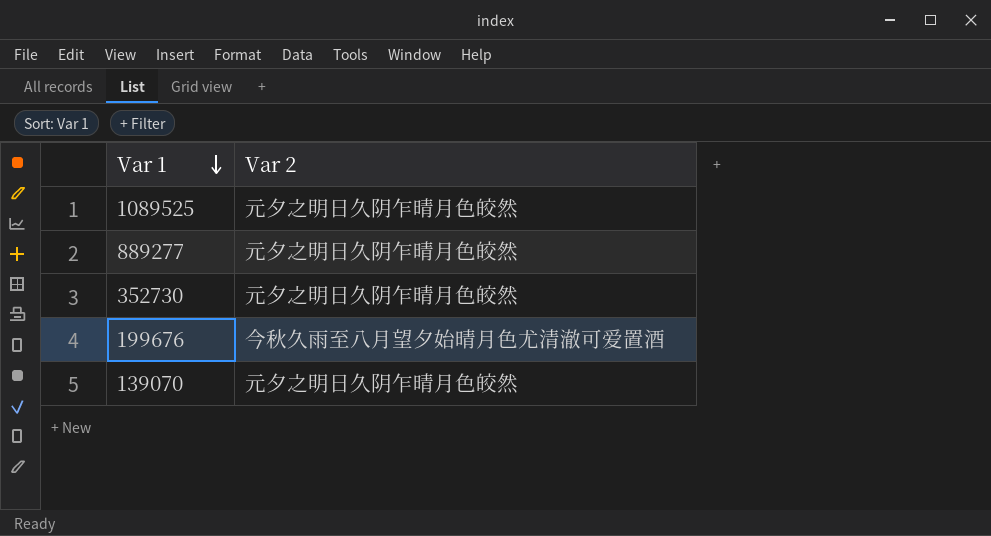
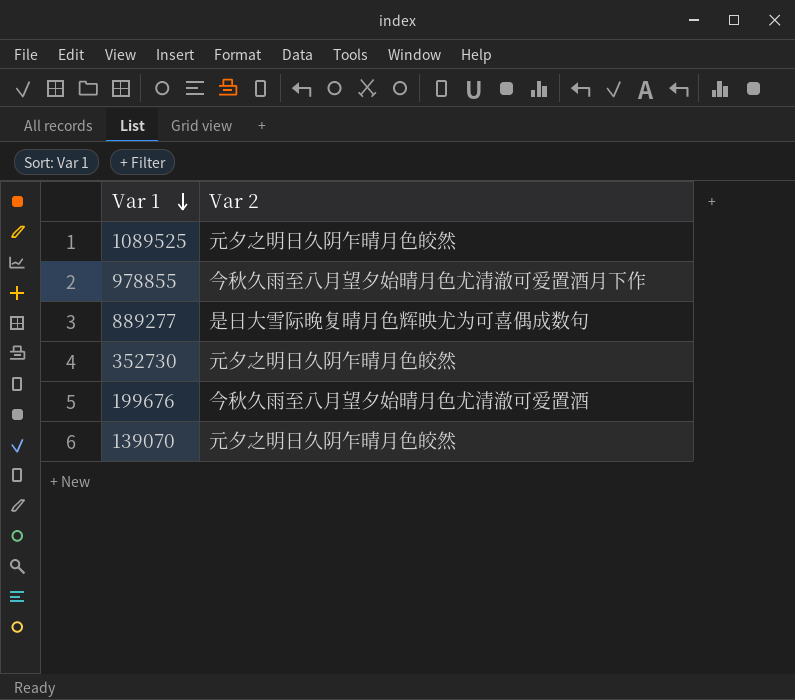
row 978855: none -> 今秋久雨至八月望夕始晴月色尤清澈可爱置酒月下作
889277 | Var 2: 元夕之明日久阴乍晴月色皎然 -> 是日大雪际晚复晴月色辉映尤为可喜偶成数句

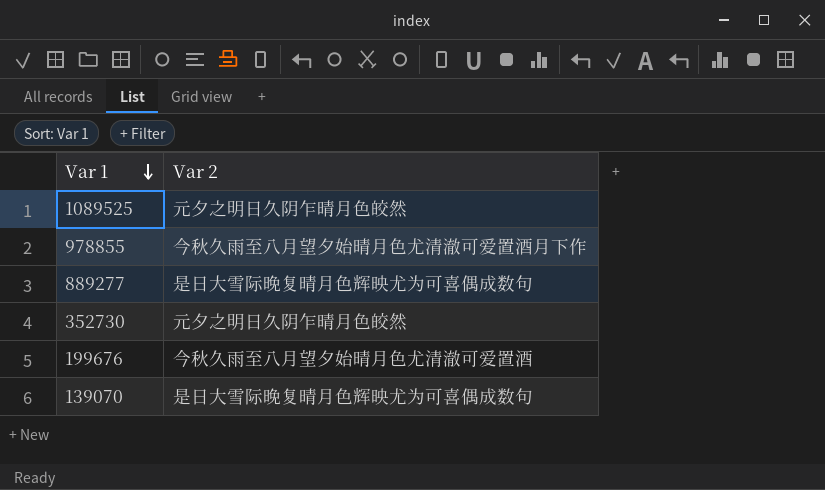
139070 | Var 2: 元夕之明日久阴乍晴月色皎然 -> 是日大雪际晚复晴月色辉映尤为可喜偶成数句

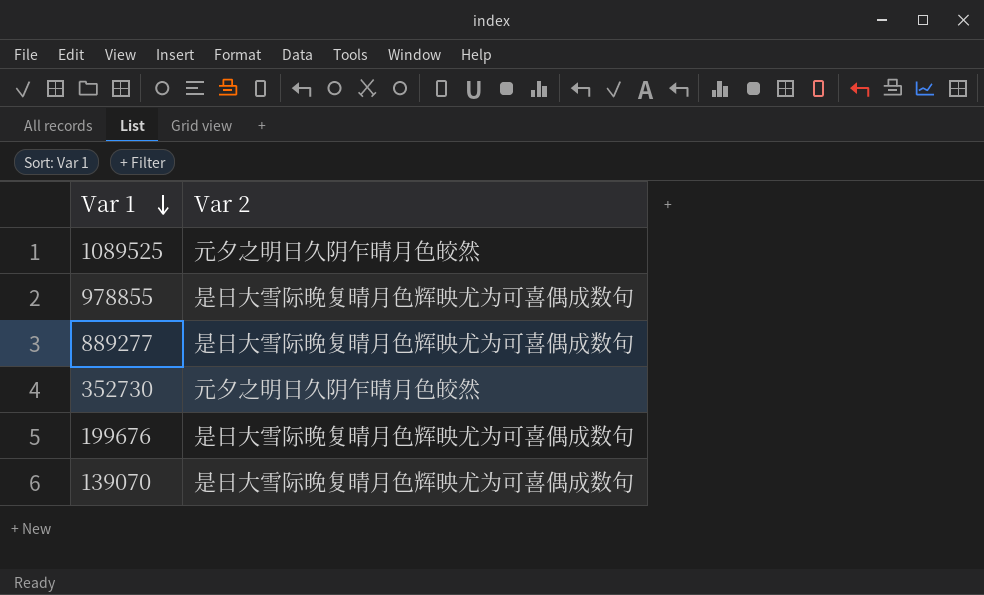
978855 | Var 2: 今秋久雨至八月望夕始晴月色尤清澈可爱置酒月下作 -> 是日大雪际晚复晴月色辉映尤为可喜偶成数句
199676 | Var 2: 今秋久雨至八月望夕始晴月色尤清澈可爱置酒 -> 是日大雪际晚复晴月色辉映尤为可喜偶成数句

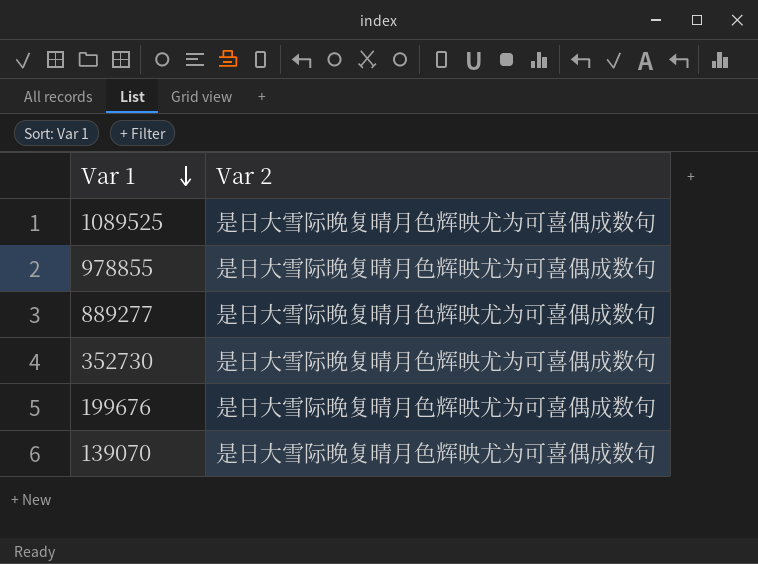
1089525 | Var 2: 元夕之明日久阴乍晴月色皎然 -> 是日大雪际晚复晴月色辉映尤为可喜偶成数句
352730 | Var 2: 元夕之明日久阴乍晴月色皎然 -> 是日大雪际晚复晴月色辉映尤为可喜偶成数句

